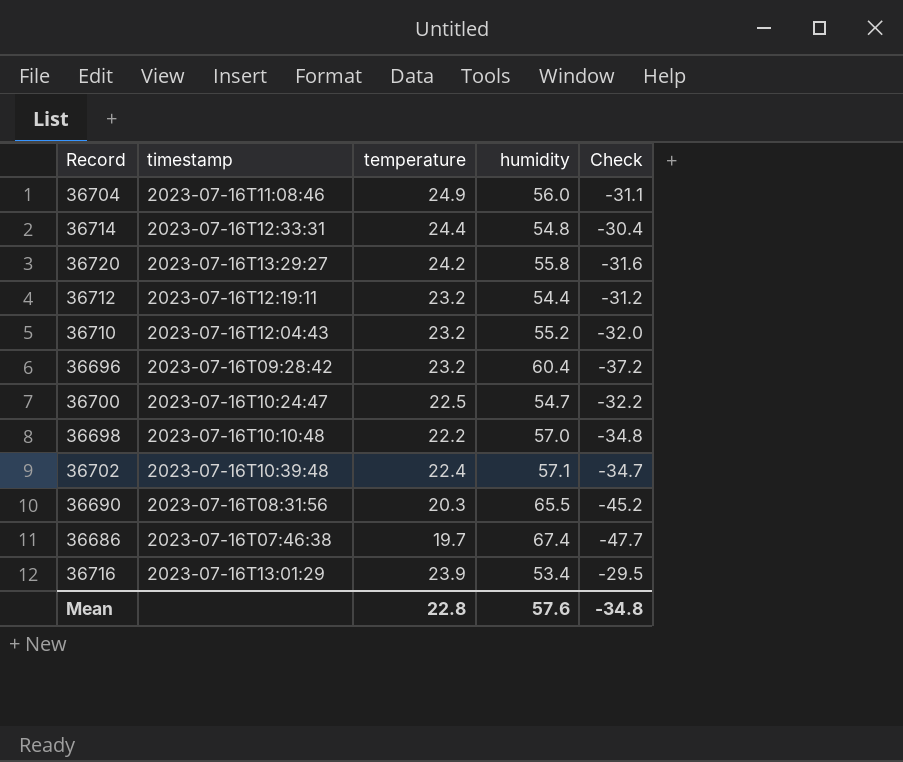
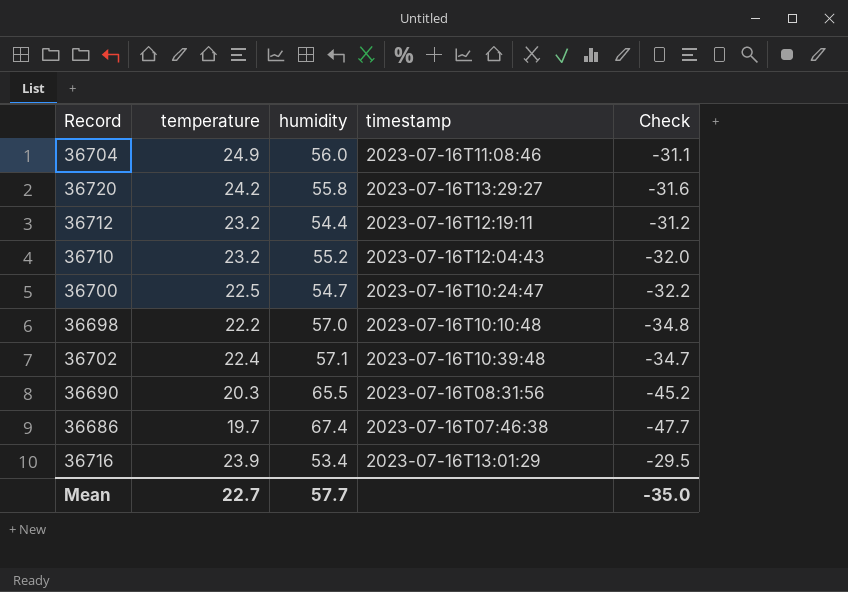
column timestamp | position: 2 -> 4
row 36714: 2023-07-16T12:33:31 | 24.4 | 54.8 | -30.4 -> none
row 36696: 2023-07-16T09:28:42 | 23.2 | 60.4 | -37.2 -> none
Mean | temperature: 22.8 -> 22.7
Mean | humidity: 57.6 -> 57.7
Mean | Check: -34.8 -> -35.0

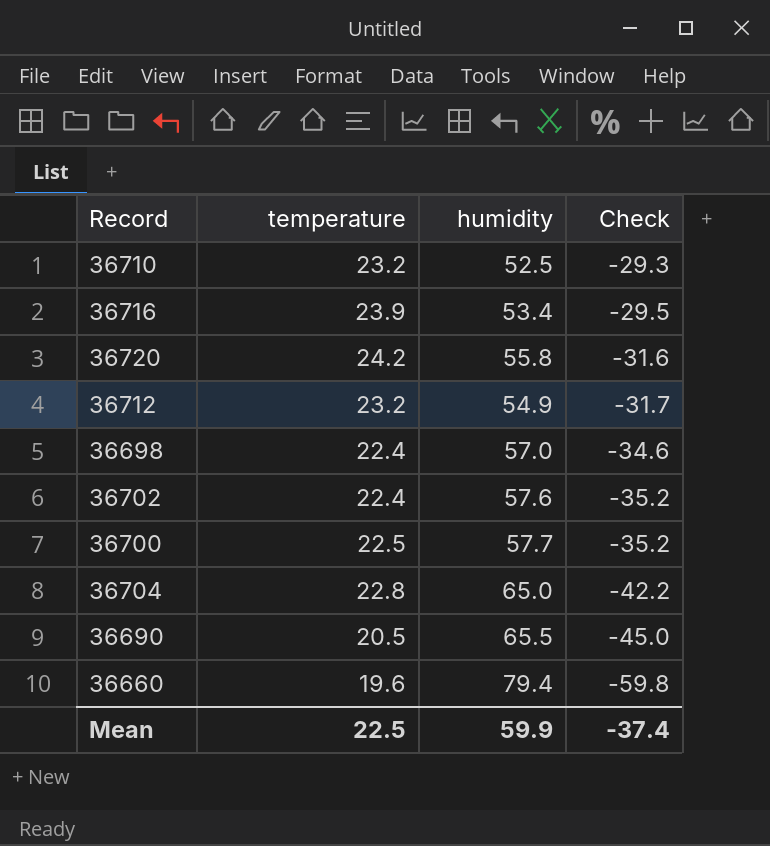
row order: none -> Check descending
column timestamp | position: 4 -> none
row 36686: 19.7 | 67.4 | 2023-07-16T07:46:38 | -47.7 -> none
36710 | humidity: 55.2 -> 52.5
36710 | Check: -32.0 -> -29.3
36712 | humidity: 54.4 -> 54.9
36712 | Check: -31.2 -> -31.7
36698 | temperature: 22.2 -> 22.4
36698 | Check: -34.8 -> -34.6
36702 | humidity: 57.1 -> 57.6
36702 | Check: -34.7 -> -35.2
36700 | humidity: 54.7 -> 57.7
36700 | Check: -32.2 -> -35.2
36704 | temperature: 24.9 -> 22.8
36704 | humidity: 56.0 -> 65.0
36704 | Check: -31.1 -> -42.2
36690 | temperature: 20.3 -> 20.5
36690 | Check: -45.2 -> -45.0
row 36660: none -> 19.6 | 79.4 | -59.8
Mean | temperature: 22.7 -> 22.5
Mean | humidity: 57.7 -> 59.9
Mean | Check: -35.0 -> -37.4

